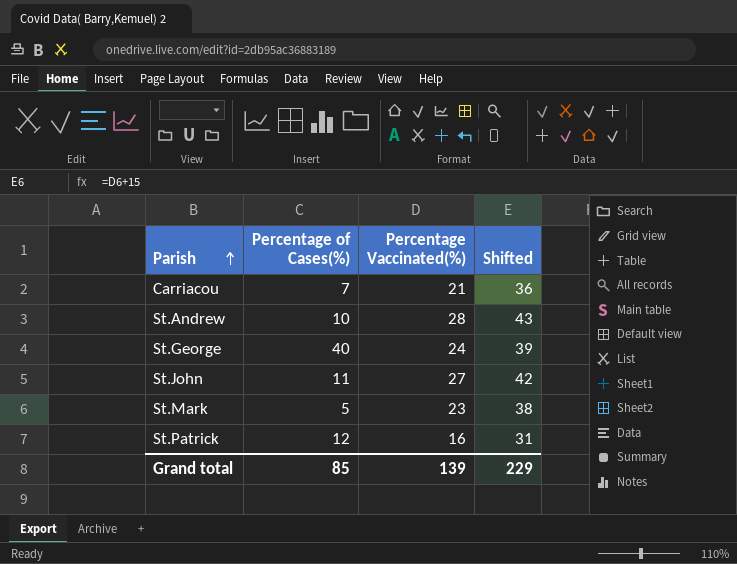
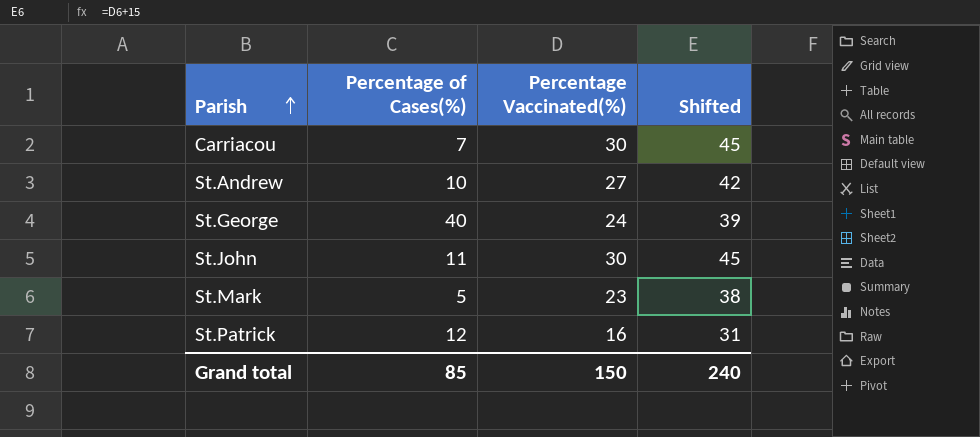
Carriacou | Percentage Vaccinated(%): 21 -> 30
Carriacou | Shifted: 36 -> 45
St.Andrew | Percentage Vaccinated(%): 28 -> 27
St.Andrew | Shifted: 43 -> 42
St.John | Percentage Vaccinated(%): 27 -> 30
St.John | Shifted: 42 -> 45
Grand total | Percentage Vaccinated(%): 139 -> 150
Grand total | Shifted: 229 -> 240

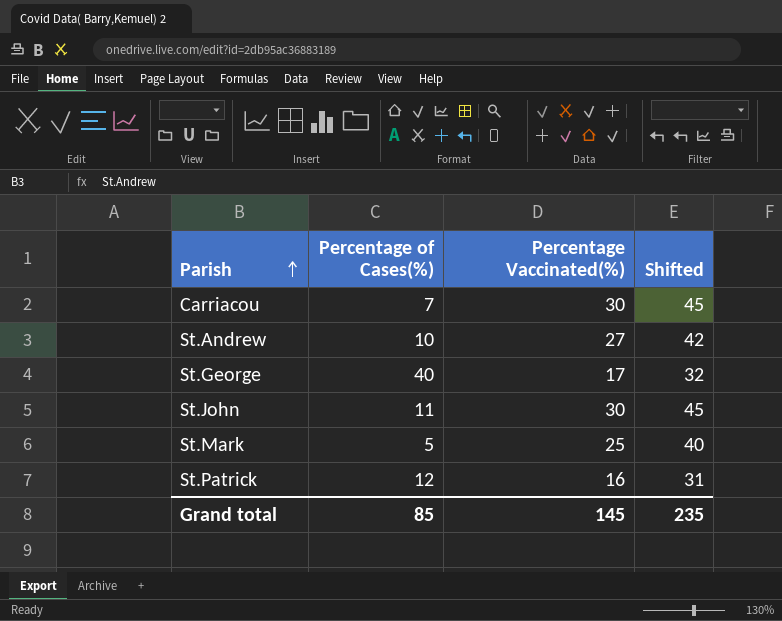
St.George | Percentage Vaccinated(%): 24 -> 17
St.George | Shifted: 39 -> 32
St.Mark | Percentage Vaccinated(%): 23 -> 25
St.Mark | Shifted: 38 -> 40
Grand total | Percentage Vaccinated(%): 150 -> 145
Grand total | Shifted: 240 -> 235

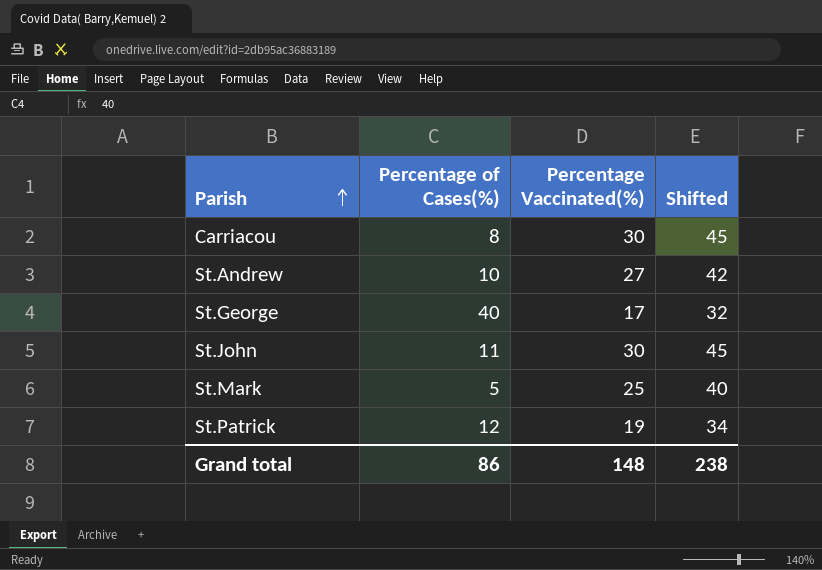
Carriacou | Percentage of Cases(%): 7 -> 8
St.Patrick | Percentage Vaccinated(%): 16 -> 19
St.Patrick | Shifted: 31 -> 34
Grand total | Percentage of Cases(%): 85 -> 86
Grand total | Percentage Vaccinated(%): 145 -> 148
Grand total | Shifted: 235 -> 238

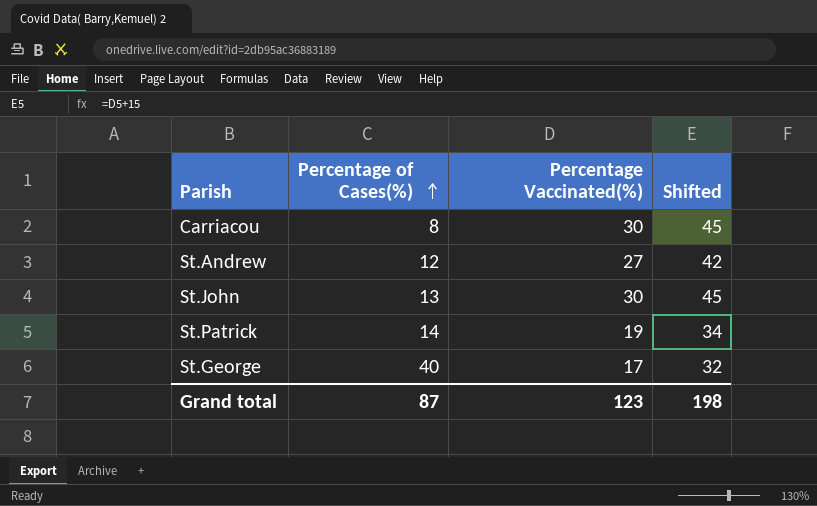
row order: Parish ascending -> Percentage of Cases(%) ascending
row St.Mark: 5 | 25 | 40 -> none
St.Andrew | Percentage of Cases(%): 10 -> 12
St.John | Percentage of Cases(%): 11 -> 13
St.Patrick | Percentage of Cases(%): 12 -> 14
Grand total | Percentage of Cases(%): 86 -> 87
Grand total | Percentage Vaccinated(%): 148 -> 123
Grand total | Shifted: 238 -> 198

